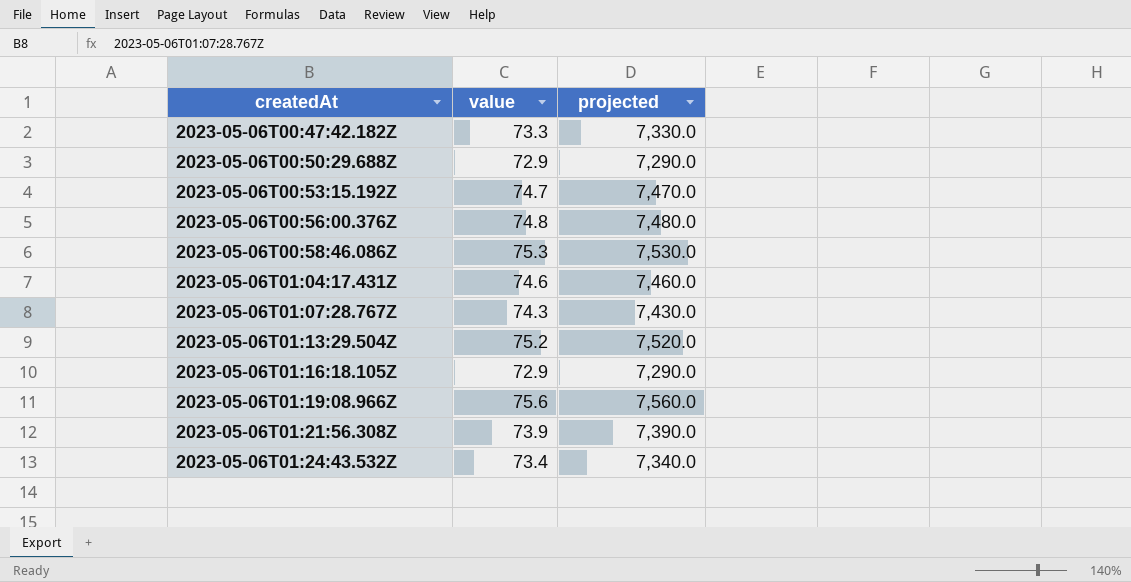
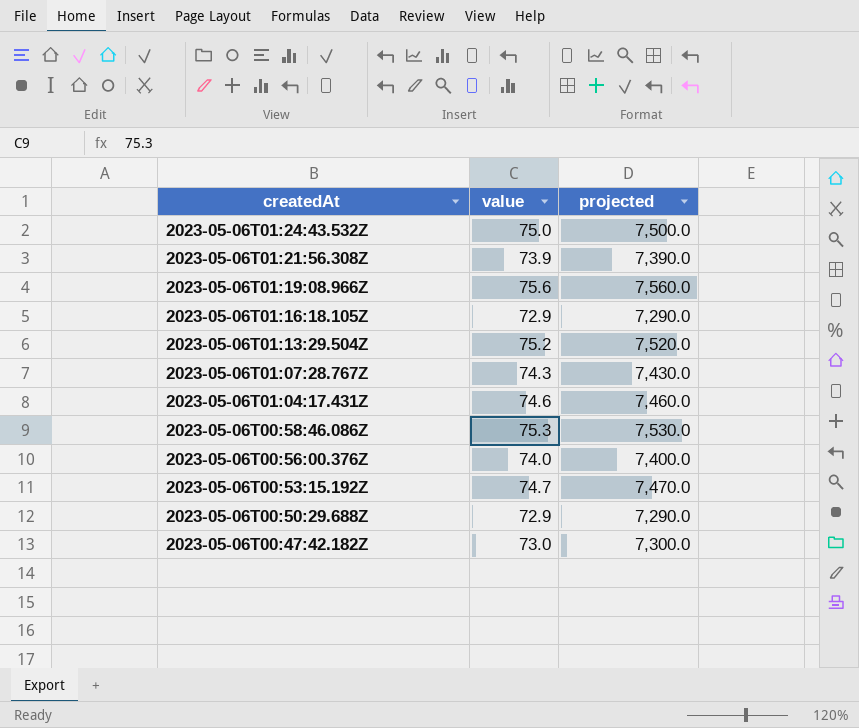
row order: createdAt ascending -> createdAt descending
2023-05-06T01:24:43.532Z | value: 73.4 -> 75.0
2023-05-06T01:24:43.532Z | projected: 7,340.0 -> 7,500.0
2023-05-06T00:56:00.376Z | value: 74.8 -> 74.0
2023-05-06T00:56:00.376Z | projected: 7,480.0 -> 7,400.0
2023-05-06T00:47:42.182Z | value: 73.3 -> 73.0
2023-05-06T00:47:42.182Z | projected: 7,330.0 -> 7,300.0

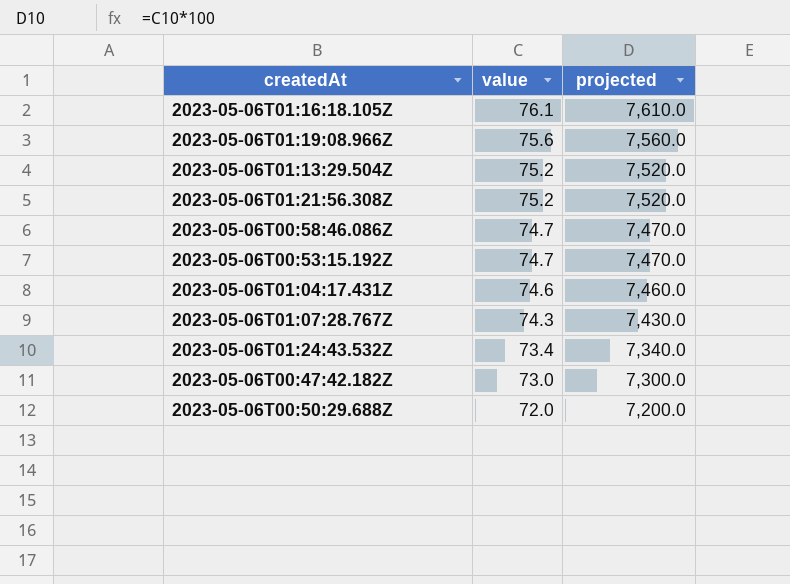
row order: createdAt descending -> value descending
row 2023-05-06T00:56:00.376Z: 74.0 | 7,400.0 -> none
2023-05-06T01:16:18.105Z | value: 72.9 -> 76.1
2023-05-06T01:16:18.105Z | projected: 7,290.0 -> 7,610.0
2023-05-06T01:21:56.308Z | value: 73.9 -> 75.2
2023-05-06T01:21:56.308Z | projected: 7,390.0 -> 7,520.0
2023-05-06T00:58:46.086Z | value: 75.3 -> 74.7
2023-05-06T00:58:46.086Z | projected: 7,530.0 -> 7,470.0
2023-05-06T01:24:43.532Z | value: 75.0 -> 73.4
2023-05-06T01:24:43.532Z | projected: 7,500.0 -> 7,340.0
2023-05-06T00:50:29.688Z | value: 72.9 -> 72.0
2023-05-06T00:50:29.688Z | projected: 7,290.0 -> 7,200.0

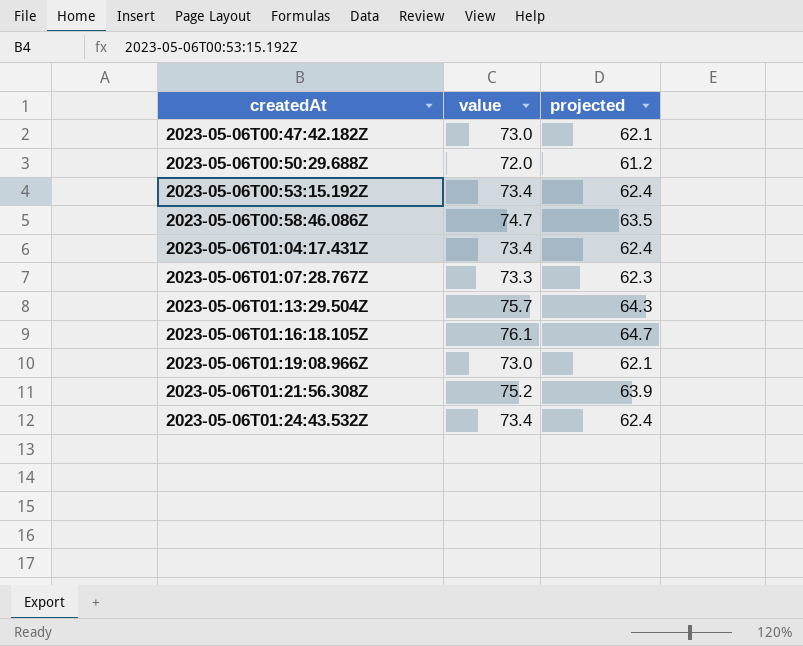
row order: value descending -> createdAt ascending
column projected | formula: [value] * 100 -> [value] * 0.85
2023-05-06T00:53:15.192Z | value: 74.7 -> 73.4
2023-05-06T01:04:17.431Z | value: 74.6 -> 73.4
2023-05-06T01:07:28.767Z | value: 74.3 -> 73.3
2023-05-06T01:13:29.504Z | value: 75.2 -> 75.7
2023-05-06T01:19:08.966Z | value: 75.6 -> 73.0

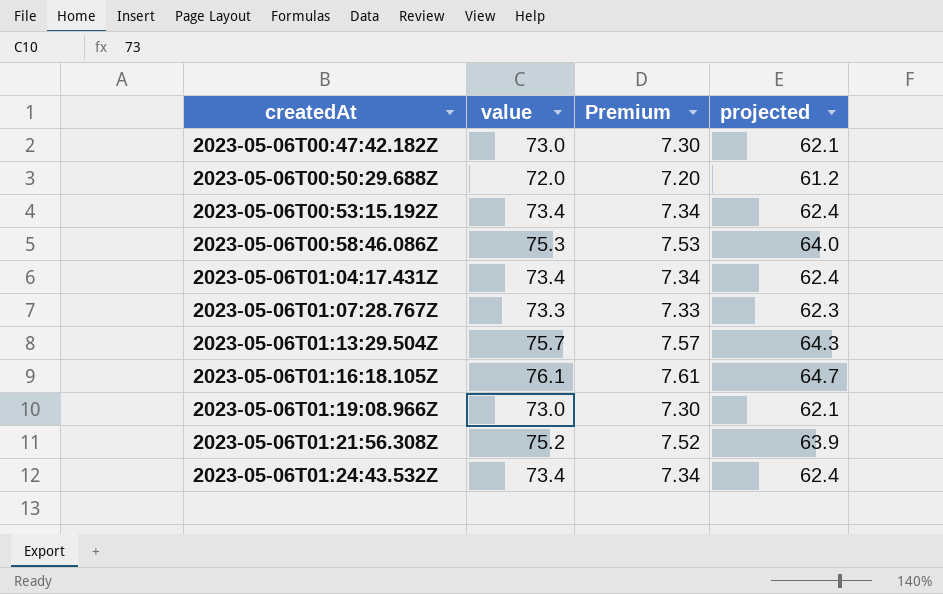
column Premium | formula: none -> [value] * 0.1
2023-05-06T00:58:46.086Z | value: 74.7 -> 75.3
2023-05-06T00:58:46.086Z | projected: 63.5 -> 64.0

